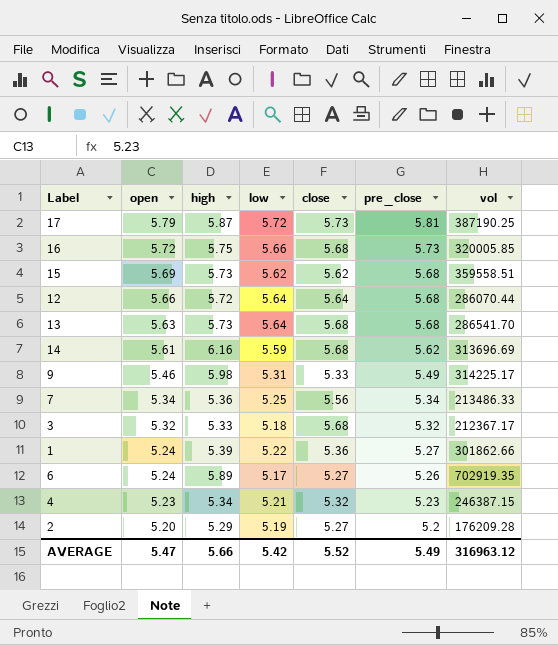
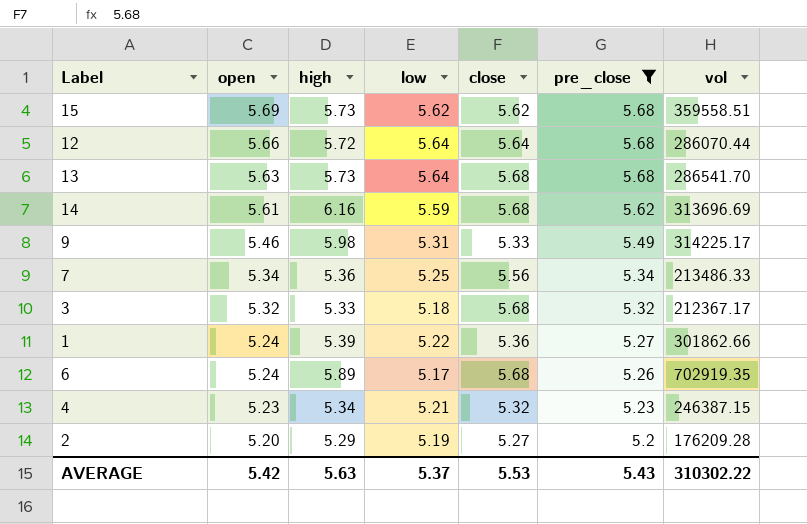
filter: none -> pre_close <= 5.68
6 | close: 5.27 -> 5.68
AVERAGE | open: 5.47 -> 5.42
AVERAGE | high: 5.66 -> 5.63
AVERAGE | low: 5.42 -> 5.37
AVERAGE | close: 5.52 -> 5.53
AVERAGE | pre_close: 5.49 -> 5.43
AVERAGE | vol: 316963.12 -> 310302.22

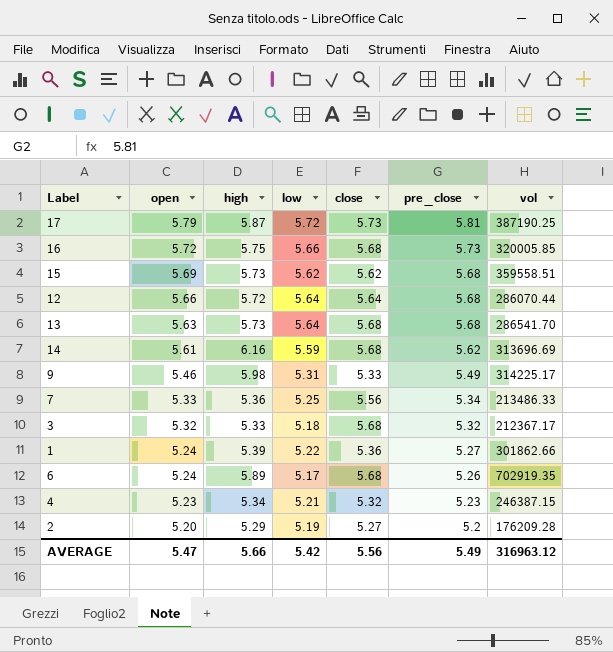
filter: pre_close <= 5.68 -> none
7 | open: 5.34 -> 5.33
AVERAGE | open: 5.42 -> 5.47
AVERAGE | high: 5.63 -> 5.66
AVERAGE | low: 5.37 -> 5.42
AVERAGE | close: 5.53 -> 5.56
AVERAGE | pre_close: 5.43 -> 5.49
AVERAGE | vol: 310302.22 -> 316963.12

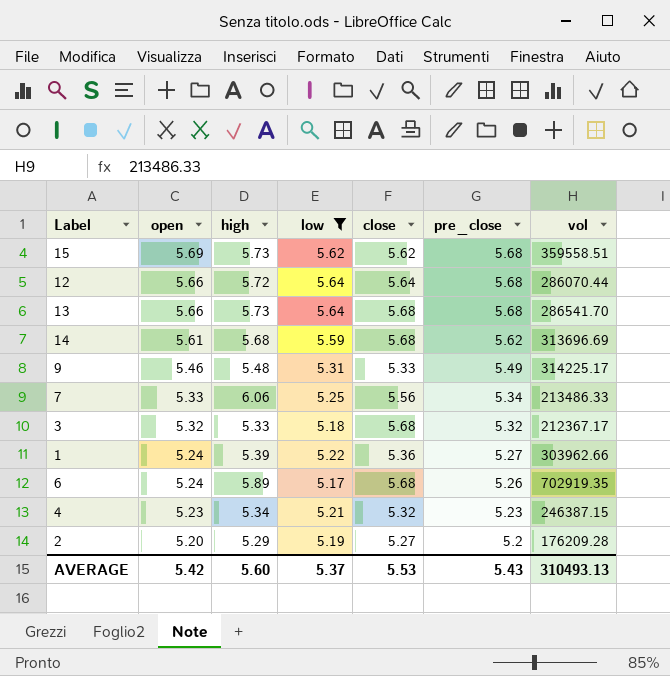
filter: none -> low <= 5.64
13 | open: 5.63 -> 5.66
14 | high: 6.16 -> 5.68
9 | high: 5.98 -> 5.48
7 | high: 5.36 -> 6.06
1 | vol: 301862.66 -> 303962.66
AVERAGE | open: 5.47 -> 5.42
AVERAGE | high: 5.66 -> 5.60
AVERAGE | low: 5.42 -> 5.37
AVERAGE | close: 5.56 -> 5.53
AVERAGE | pre_close: 5.49 -> 5.43
AVERAGE | vol: 316963.12 -> 310493.13

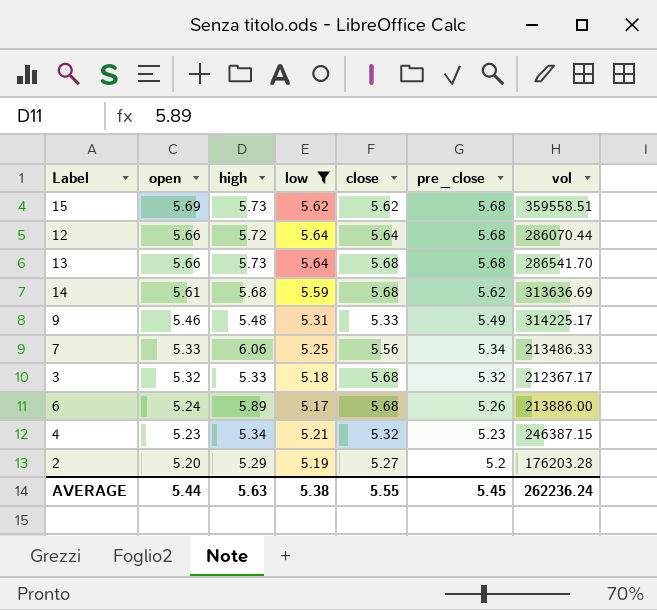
row 1: 5.24 | 5.39 | 5.22 | 5.36 | 5.27 | 303962.66 -> none
14 | vol: 313696.69 -> 313636.69
6 | vol: 702919.35 -> 213886.00
2 | vol: 176209.28 -> 176203.28
AVERAGE | open: 5.42 -> 5.44
AVERAGE | high: 5.60 -> 5.63
AVERAGE | low: 5.37 -> 5.38
AVERAGE | close: 5.53 -> 5.55
AVERAGE | pre_close: 5.43 -> 5.45
AVERAGE | vol: 310493.13 -> 262236.24

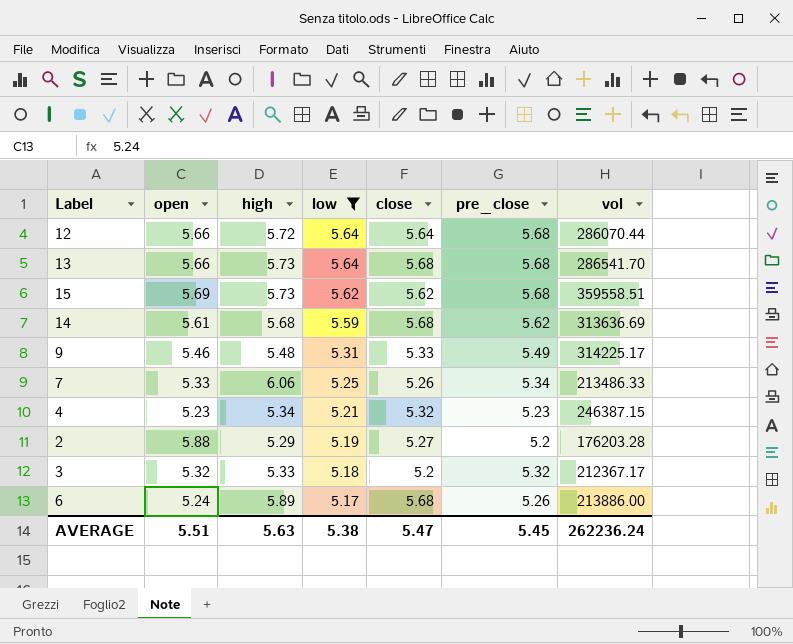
row order: open descending -> low descending
7 | close: 5.56 -> 5.26
2 | open: 5.20 -> 5.88
3 | close: 5.68 -> 5.2
AVERAGE | open: 5.44 -> 5.51
AVERAGE | close: 5.55 -> 5.47

